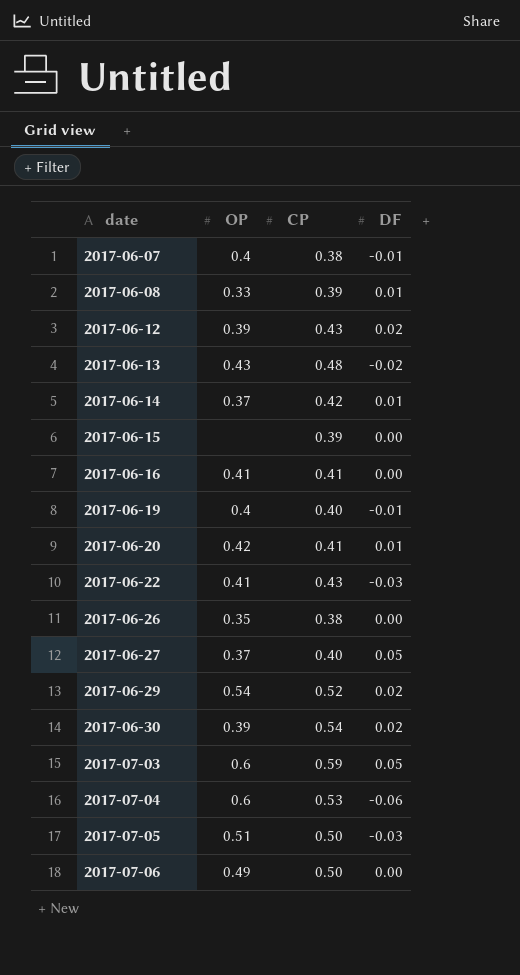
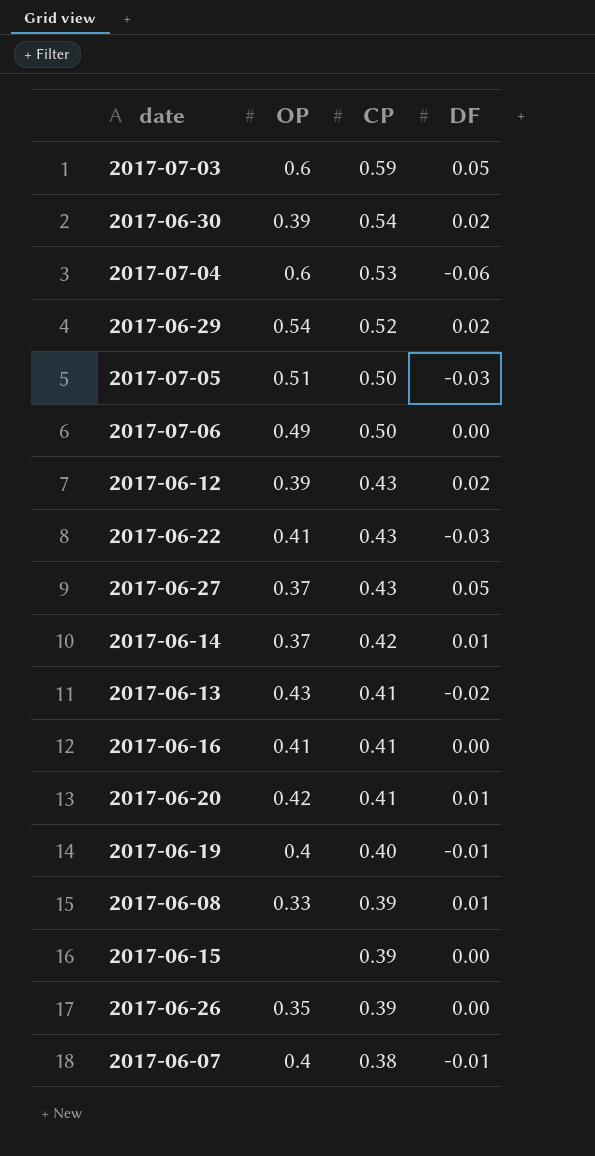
row order: date ascending -> CP descending
2017-06-27 | CP: 0.40 -> 0.43
2017-06-13 | CP: 0.48 -> 0.41
2017-06-26 | CP: 0.38 -> 0.39

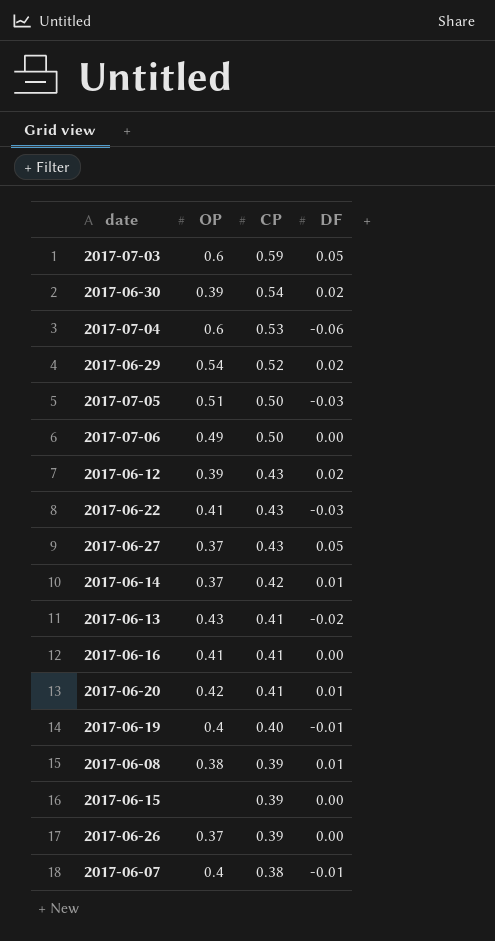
2017-06-08 | OP: 0.33 -> 0.38
2017-06-26 | OP: 0.35 -> 0.37

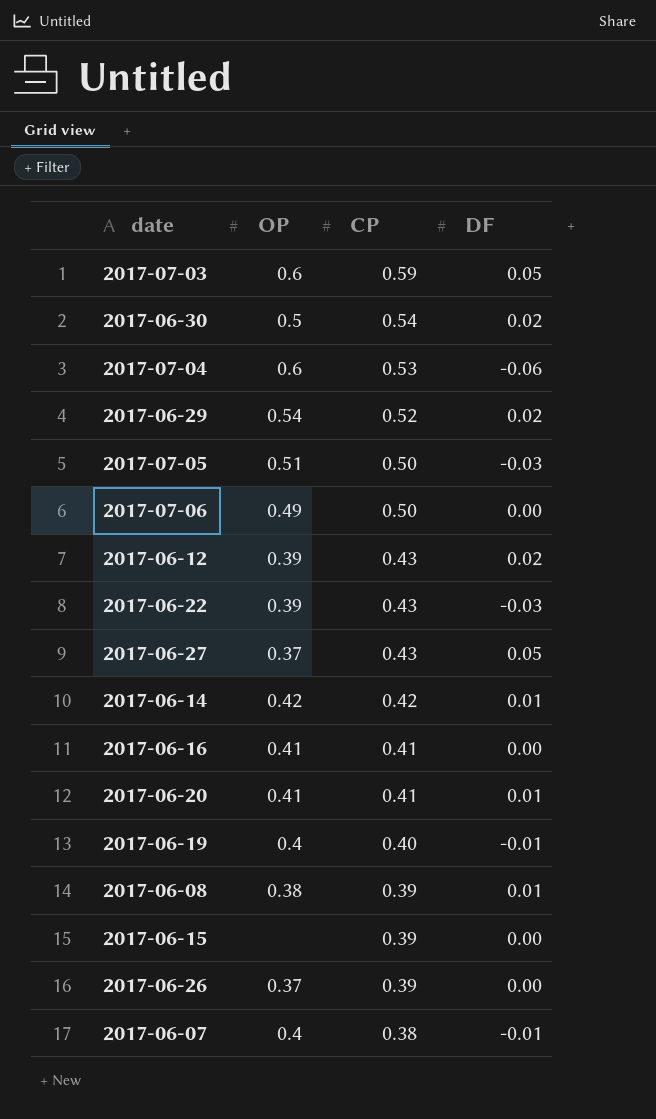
row 2017-06-13: 0.43 | 0.41 | -0.02 -> none
2017-06-30 | OP: 0.39 -> 0.5
2017-06-22 | OP: 0.41 -> 0.39
2017-06-14 | OP: 0.37 -> 0.42
2017-06-20 | OP: 0.42 -> 0.41

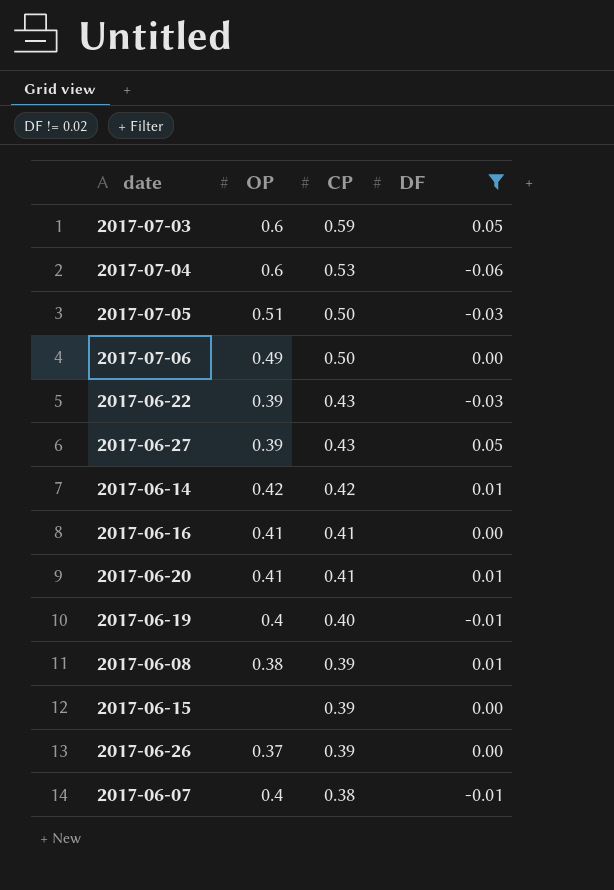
filter: none -> DF != 0.02
2017-06-27 | OP: 0.37 -> 0.39

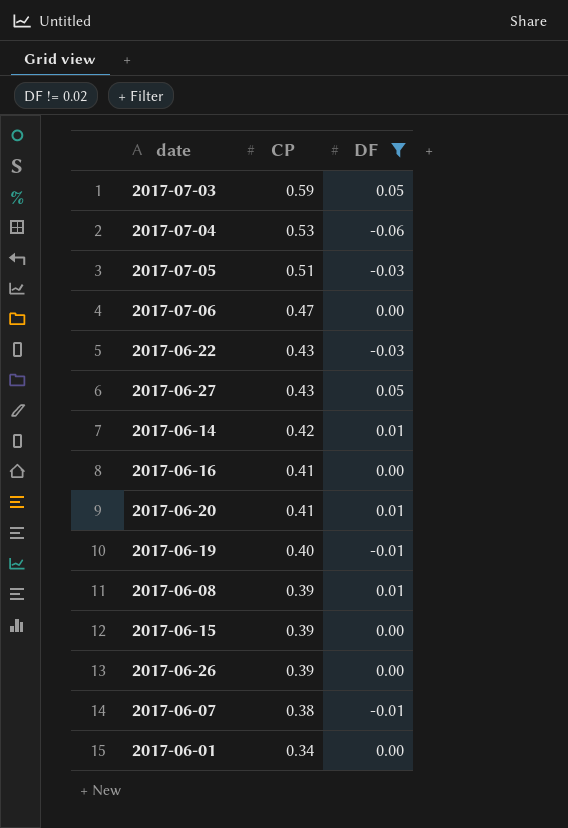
column OP | position: 2 -> none
2017-07-05 | CP: 0.50 -> 0.51
2017-07-06 | CP: 0.50 -> 0.47
row 2017-06-01: none -> 0.34 | 0.00

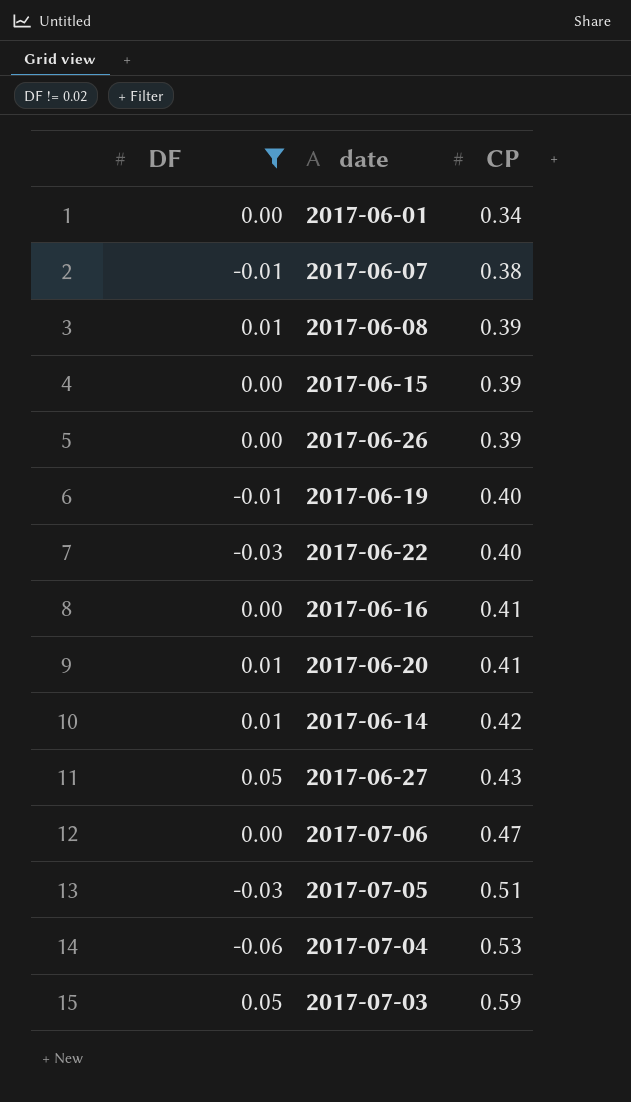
row order: CP descending -> CP ascending
column DF | position: 3 -> 1
2017-06-22 | CP: 0.43 -> 0.40

